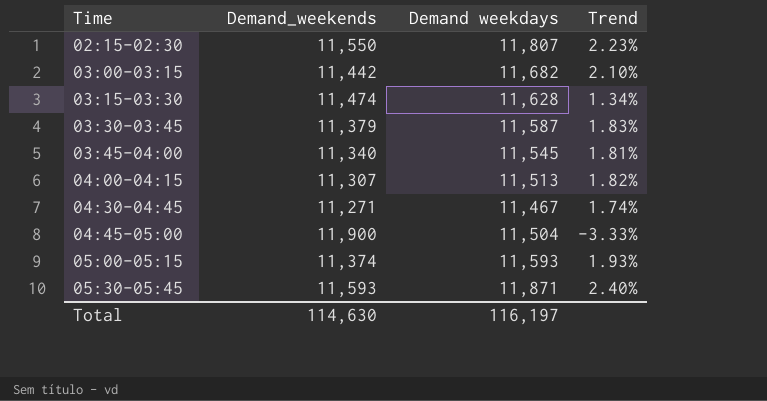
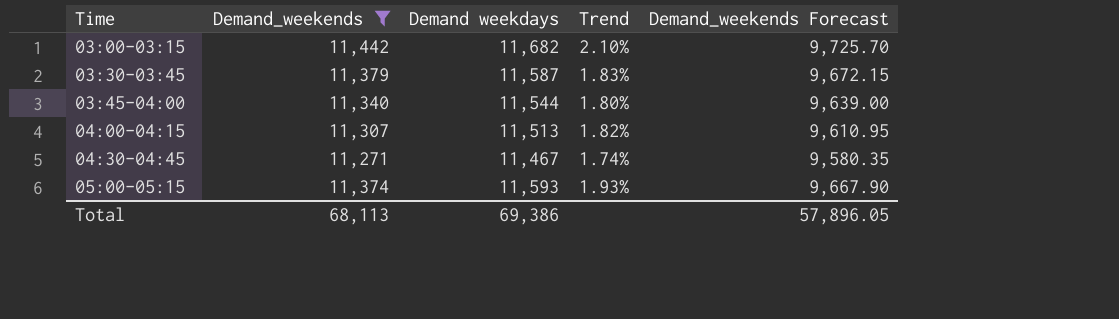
filter: none -> Demand_weekends <= 11,442
column Demand_weekends Forecast | formula: none -> [Demand_weekends] * 0.85
03:45-04:00 | Demand weekdays: 11,545 -> 11,544
03:45-04:00 | Trend: 1.81% -> 1.80%
Total | Demand_weekends: 114,630 -> 68,113
Total | Demand weekdays: 116,197 -> 69,386

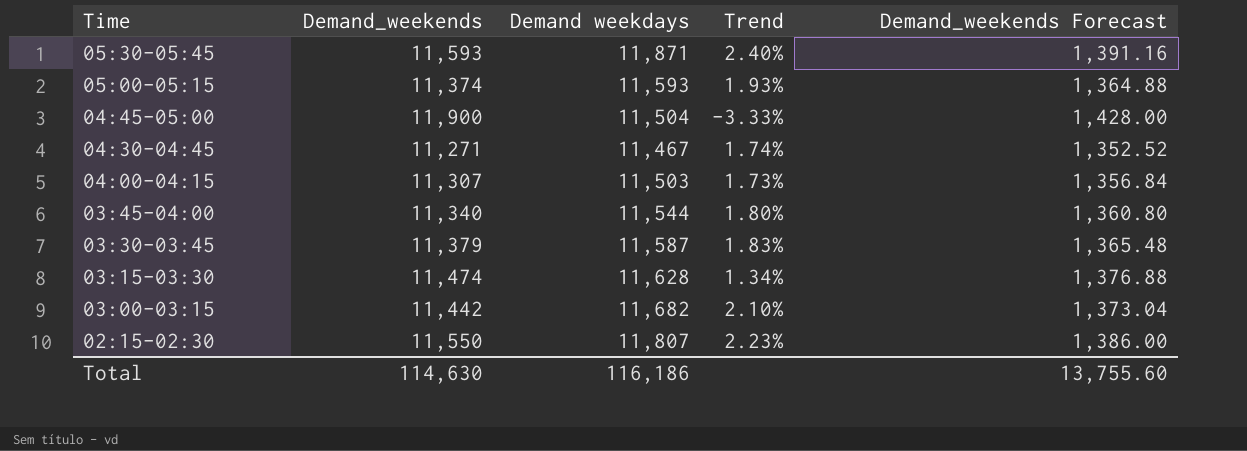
filter: Demand_weekends <= 11,442 -> none
row order: Time ascending -> Time descending
column Demand_weekends Forecast | formula: [Demand_weekends] * 0.85 -> [Demand_weekends] * 0.12
04:00-04:15 | Demand weekdays: 11,513 -> 11,503
04:00-04:15 | Trend: 1.82% -> 1.73%
Total | Demand_weekends: 68,113 -> 114,630
Total | Demand weekdays: 69,386 -> 116,186
Total | Demand_weekends Forecast: 57,896.05 -> 13,755.60

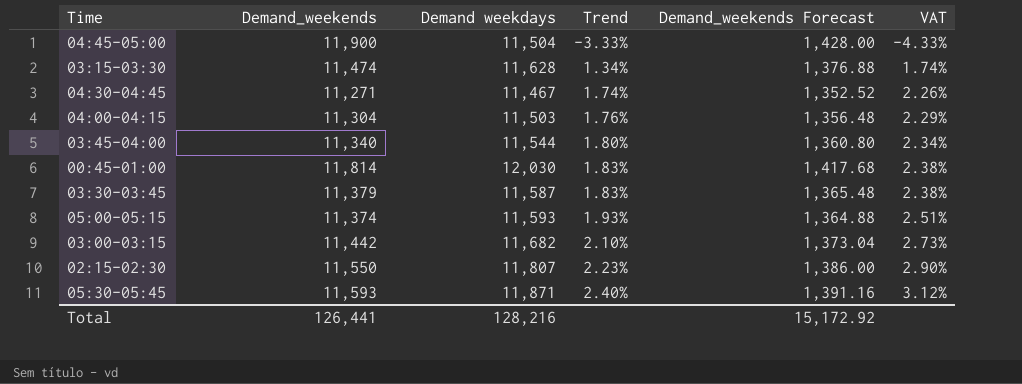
row order: Time descending -> Trend ascending
column VAT | formula: none -> [Trend] * 1.3
04:00-04:15 | Demand_weekends: 11,307 -> 11,304
04:00-04:15 | Trend: 1.73% -> 1.76%
04:00-04:15 | Demand_weekends Forecast: 1,356.84 -> 1,356.48
row 00:45-01:00: none -> 11,814 | 12,030 | 1.83% | 1,417.68 | 2.38%
Total | Demand_weekends: 114,630 -> 126,441
Total | Demand weekdays: 116,186 -> 128,216
Total | Demand_weekends Forecast: 13,755.60 -> 15,172.92

